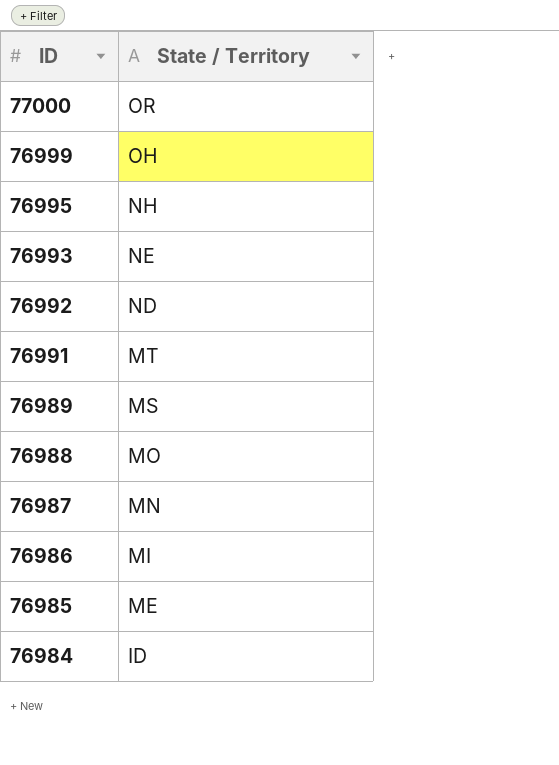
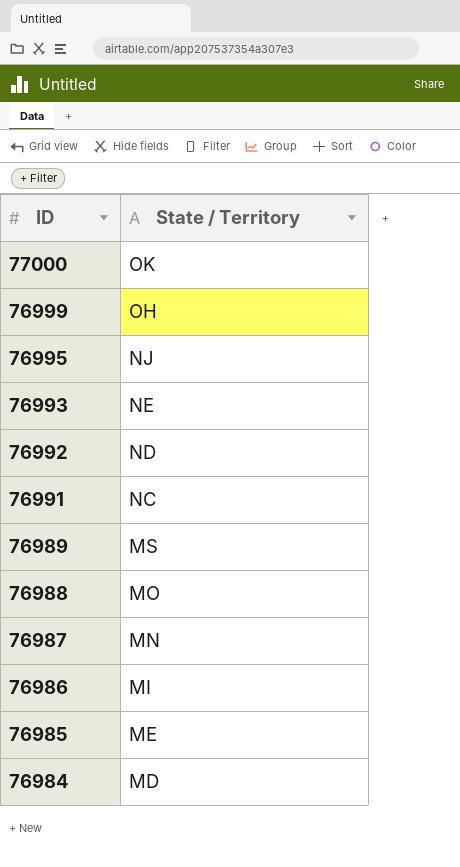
77000 | State / Territory: OR -> OK
76995 | State / Territory: NH -> NJ
76991 | State / Territory: MT -> NC
76984 | State / Territory: ID -> MD

